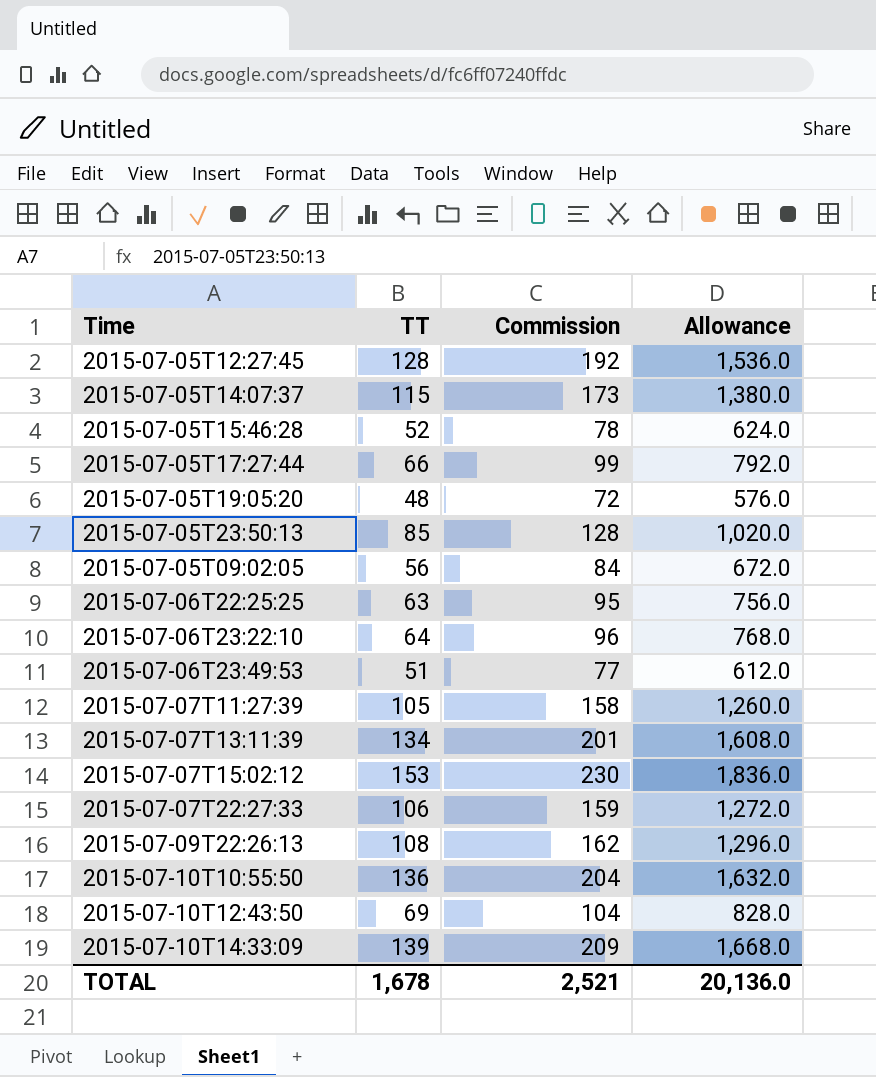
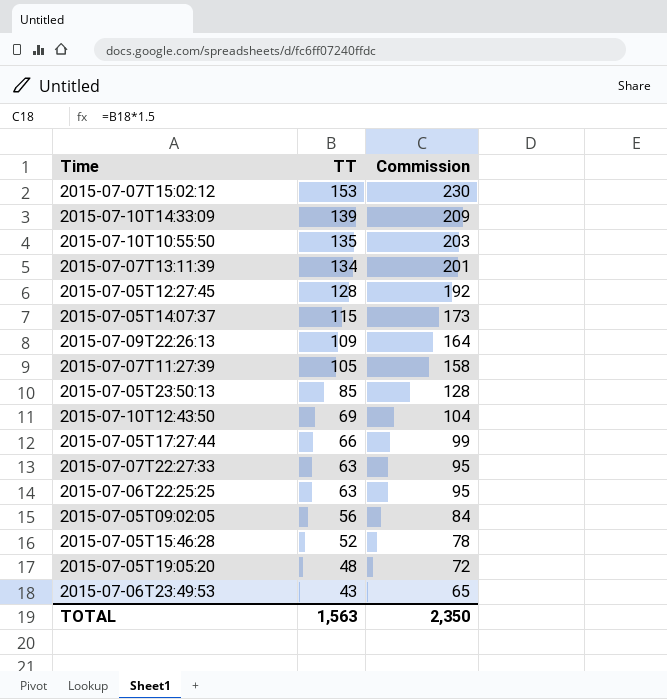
row order: none -> TT descending
column Allowance | formula: [TT] * 12 -> none
row 2015-07-06T23:22:10: 64 | 96 | 768.0 -> none
2015-07-10T10:55:50 | TT: 136 -> 135
2015-07-10T10:55:50 | Commission: 204 -> 203
2015-07-09T22:26:13 | TT: 108 -> 109
2015-07-09T22:26:13 | Commission: 162 -> 164
2015-07-07T22:27:33 | TT: 106 -> 63
2015-07-07T22:27:33 | Commission: 159 -> 95
2015-07-06T23:49:53 | TT: 51 -> 43
2015-07-06T23:49:53 | Commission: 77 -> 65
TOTAL | TT: 1,678 -> 1,563
TOTAL | Commission: 2,521 -> 2,350

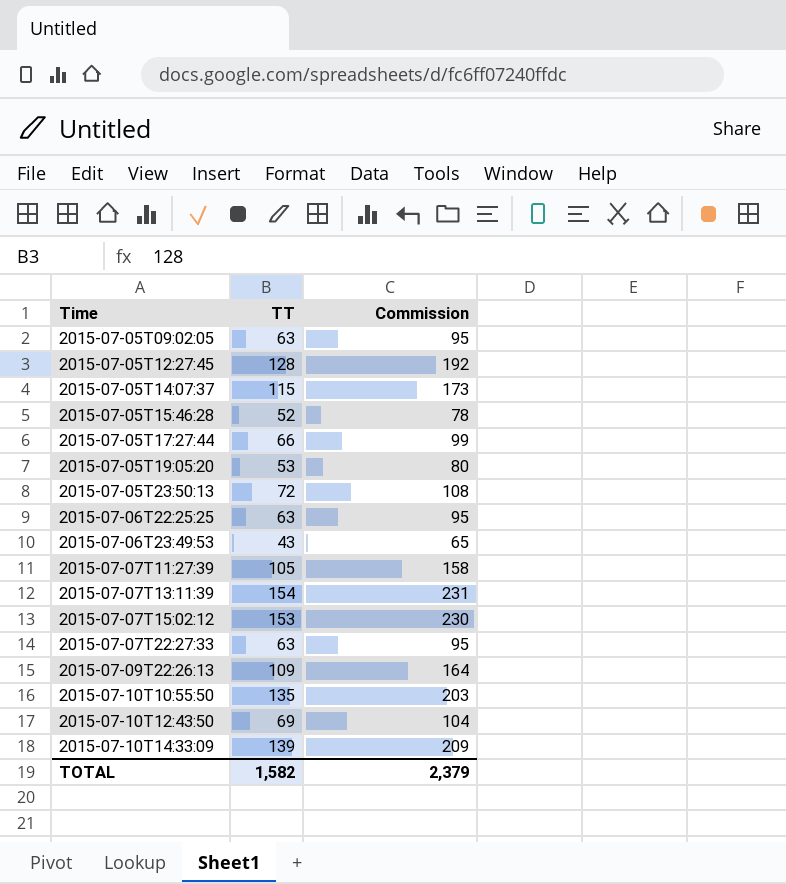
row order: TT descending -> Time ascending
2015-07-05T09:02:05 | TT: 56 -> 63
2015-07-05T09:02:05 | Commission: 84 -> 95
2015-07-05T19:05:20 | TT: 48 -> 53
2015-07-05T19:05:20 | Commission: 72 -> 80
2015-07-05T23:50:13 | TT: 85 -> 72
2015-07-05T23:50:13 | Commission: 128 -> 108
2015-07-07T13:11:39 | TT: 134 -> 154
2015-07-07T13:11:39 | Commission: 201 -> 231
TOTAL | TT: 1,563 -> 1,582
TOTAL | Commission: 2,350 -> 2,379

